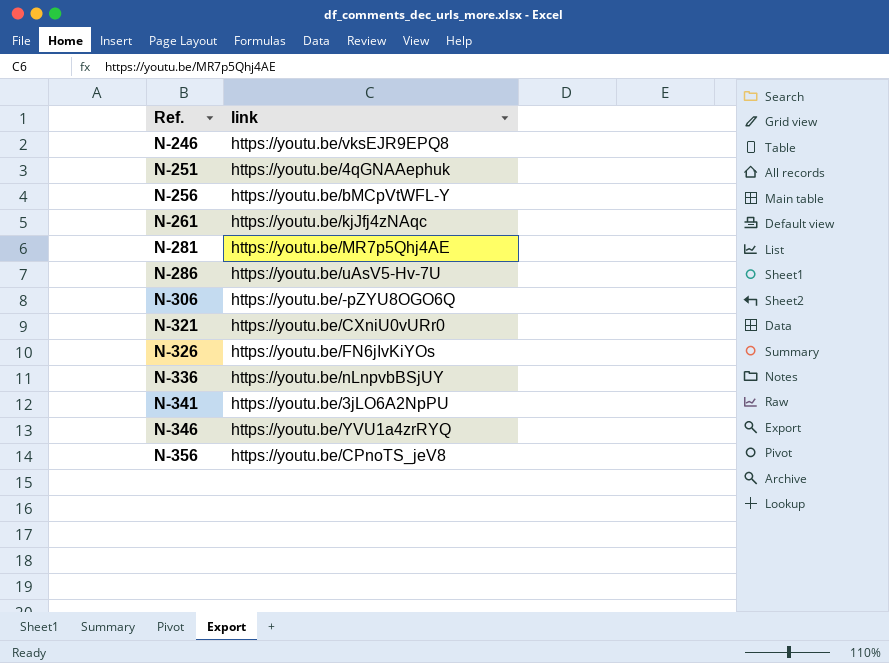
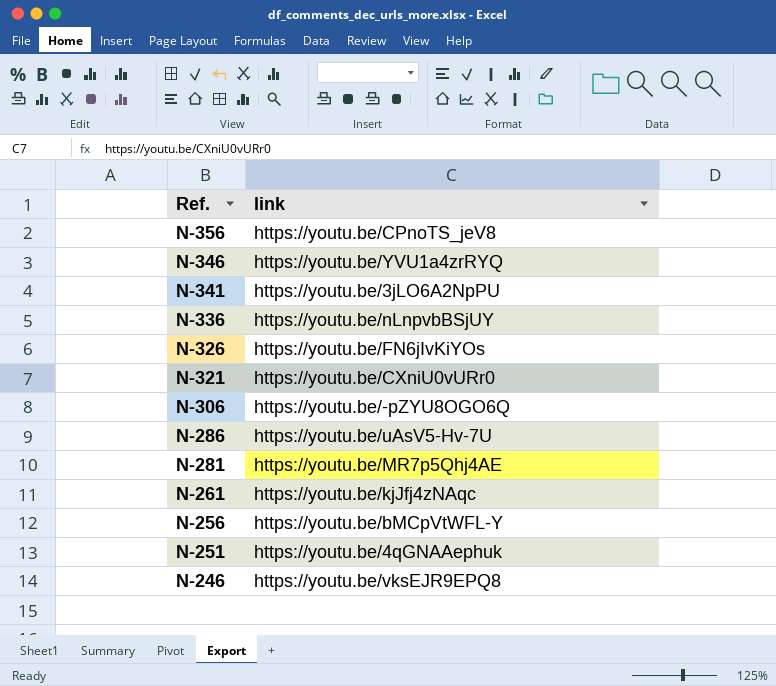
row order: Ref. ascending -> Ref. descending

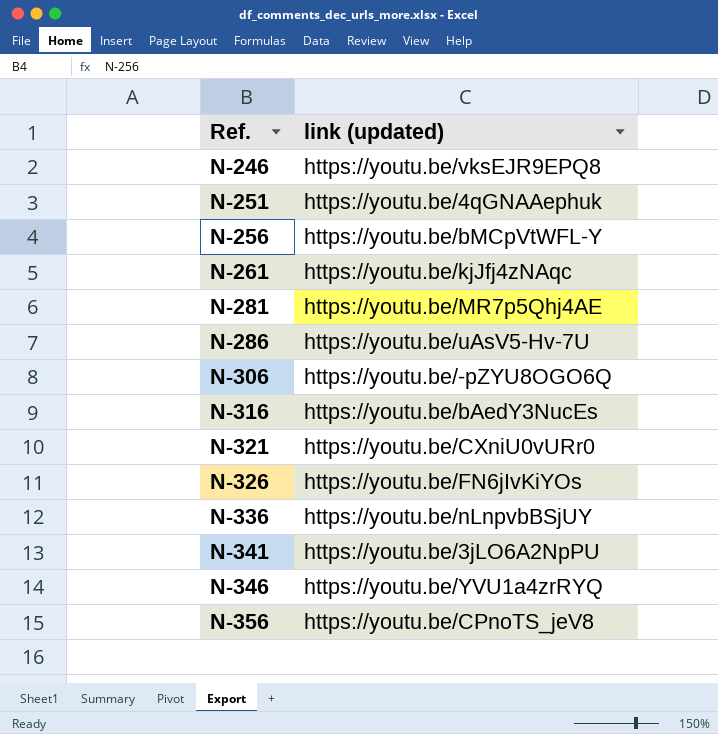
row order: Ref. descending -> Ref. ascending
column name: link -> link (updated)
row N-316: none -> https://youtu.be/bAedY3NucEs

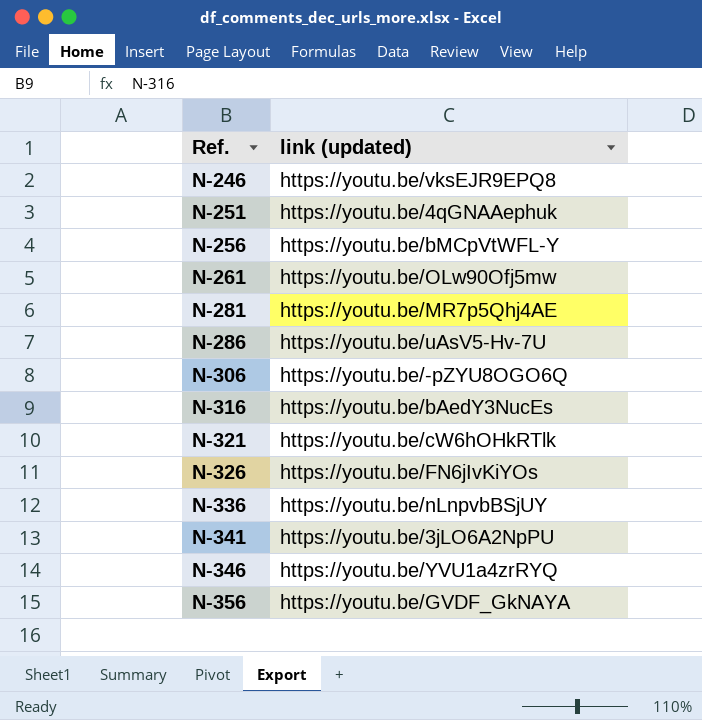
N-261 | link (updated): https://youtu.be/kjJfj4zNAqc -> https://youtu.be/OLw90Ofj5mw
N-321 | link (updated): https://youtu.be/CXniU0vURr0 -> https://youtu.be/cW6hOHkRTlk
N-356 | link (updated): https://youtu.be/CPnoTS_jeV8 -> https://youtu.be/GVDF_GkNAYA

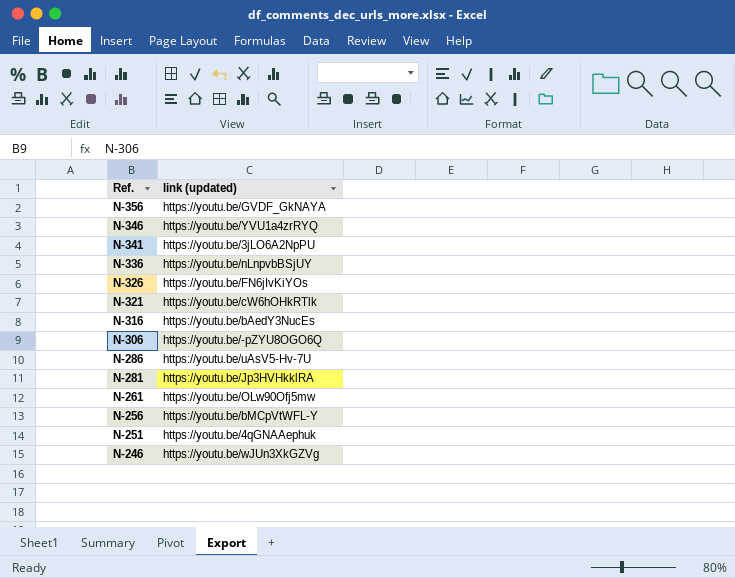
row order: Ref. ascending -> Ref. descending
N-281 | link (updated): https://youtu.be/MR7p5Qhj4AE -> https://youtu.be/Jp3HVHkklRA
N-246 | link (updated): https://youtu.be/vksEJR9EPQ8 -> https://youtu.be/wJUn3XkGZVg

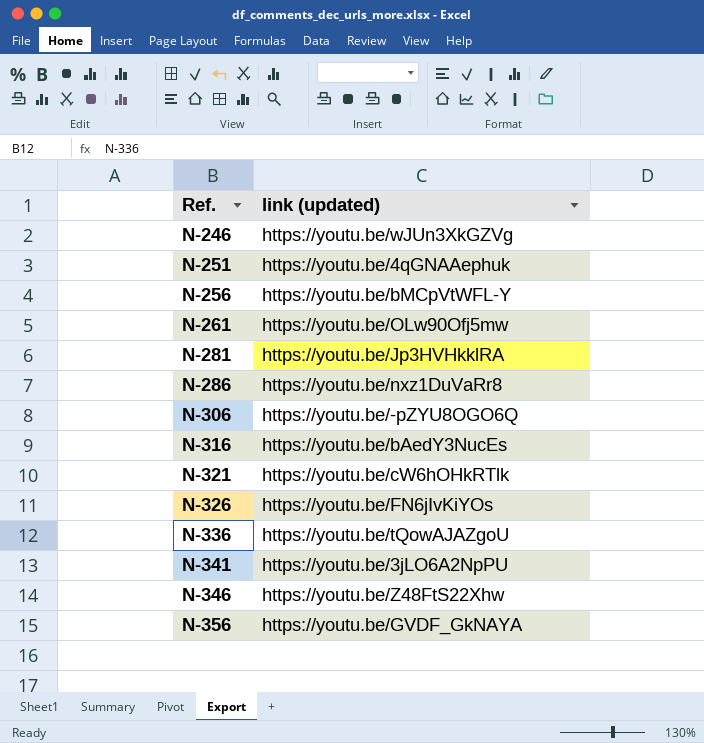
row order: Ref. descending -> Ref. ascending
N-286 | link (updated): https://youtu.be/uAsV5-Hv-7U -> https://youtu.be/nxz1DuVaRr8
N-336 | link (updated): https://youtu.be/nLnpvbBSjUY -> https://youtu.be/tQowAJAZgoU
N-346 | link (updated): https://youtu.be/YVU1a4zrRYQ -> https://youtu.be/Z48FtS22Xhw

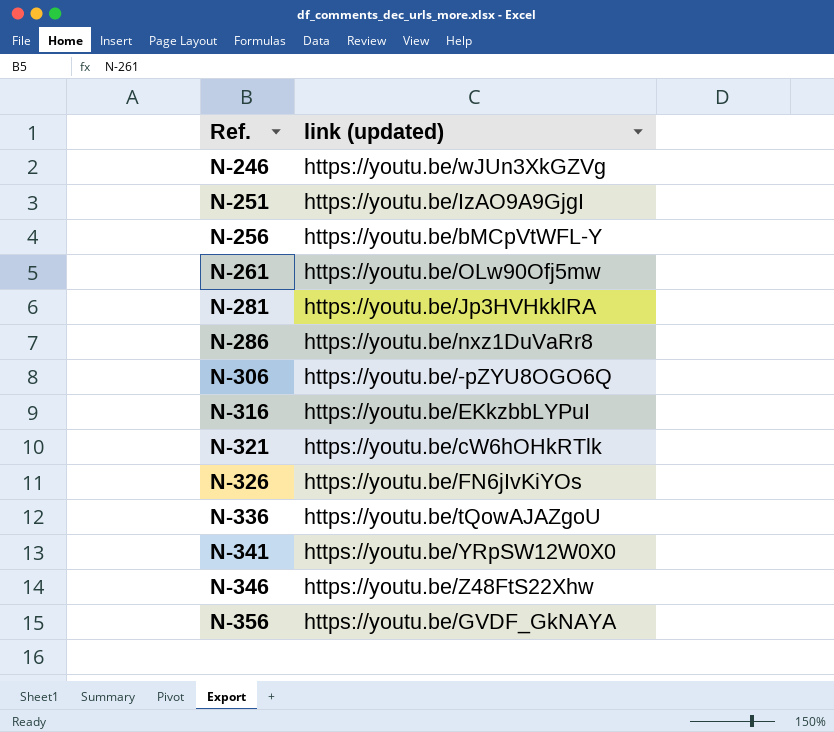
N-251 | link (updated): https://youtu.be/4qGNAAephuk -> https://youtu.be/IzAO9A9GjgI
N-316 | link (updated): https://youtu.be/bAedY3NucEs -> https://youtu.be/EKkzbbLYPuI
N-341 | link (updated): https://youtu.be/3jLO6A2NpPU -> https://youtu.be/YRpSW12W0X0

